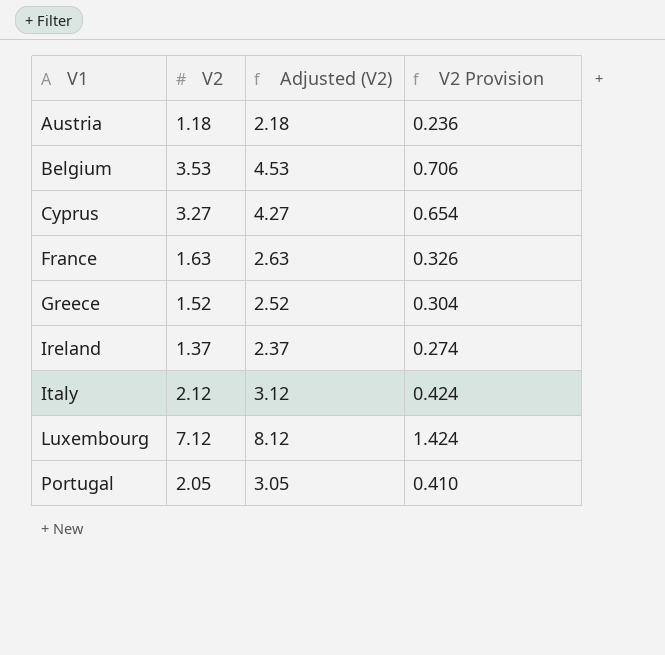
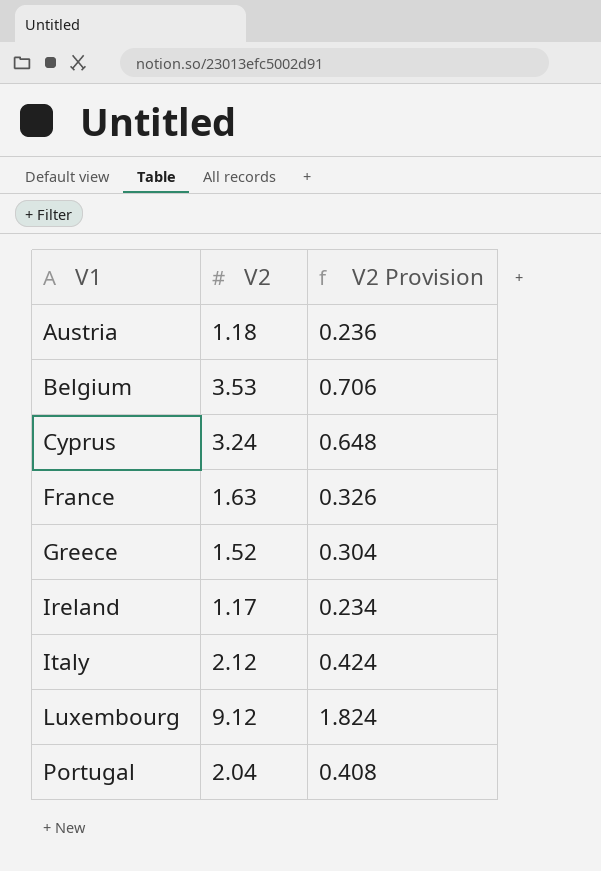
column Adjusted (V2) | formula: [V2] + 1 -> none
Cyprus | V2: 3.27 -> 3.24
Cyprus | V2 Provision: 0.654 -> 0.648
Ireland | V2: 1.37 -> 1.17
Ireland | V2 Provision: 0.274 -> 0.234
Luxembourg | V2: 7.12 -> 9.12
Luxembourg | V2 Provision: 1.424 -> 1.824
Portugal | V2: 2.05 -> 2.04
Portugal | V2 Provision: 0.410 -> 0.408

